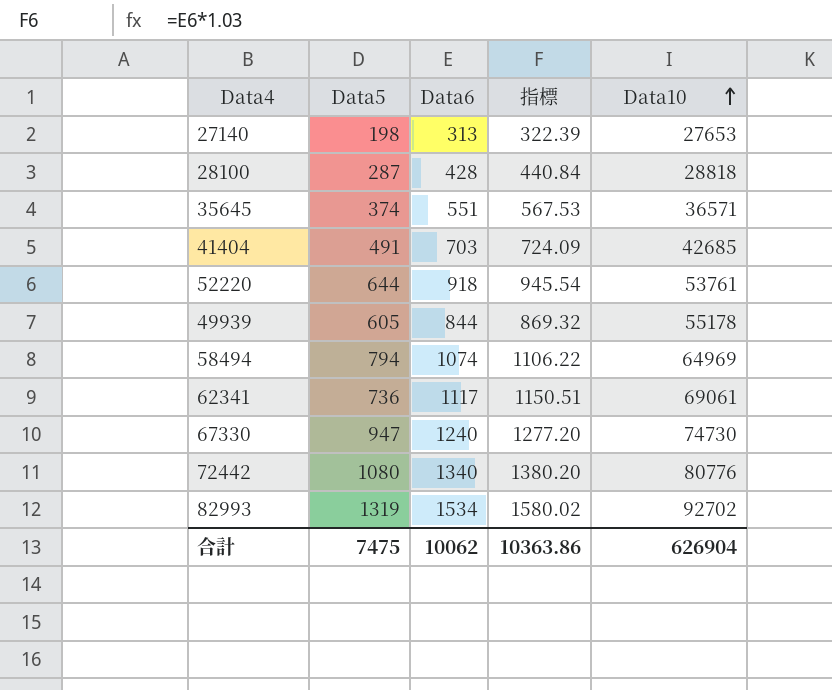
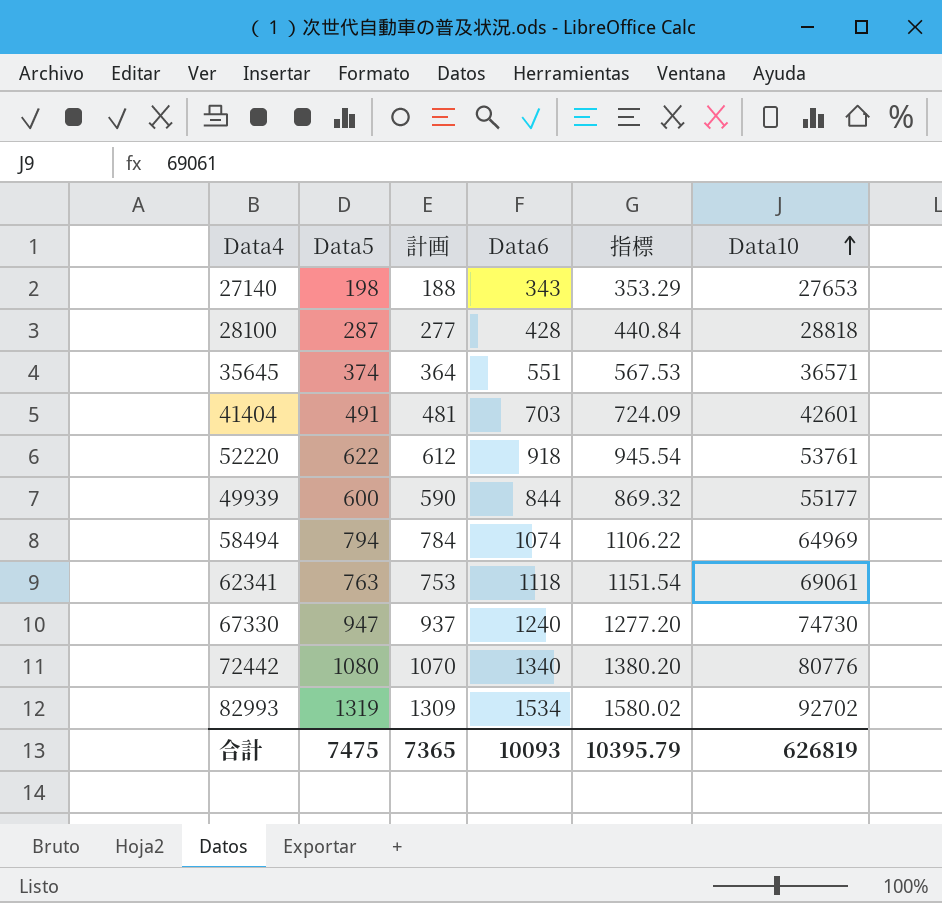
column 計画 | formula: none -> [Data5] - 10
27140 | Data6: 313 -> 343
27140 | 指標: 322.39 -> 353.29
41404 | Data10: 42685 -> 42601
52220 | Data5: 644 -> 622
49939 | Data5: 605 -> 600
49939 | Data10: 55178 -> 55177
62341 | Data5: 736 -> 763
62341 | Data6: 1117 -> 1118
62341 | 指標: 1150.51 -> 1151.54
合計 | Data6: 10062 -> 10093
合計 | 指標: 10363.86 -> 10395.79
合計 | Data10: 626904 -> 626819

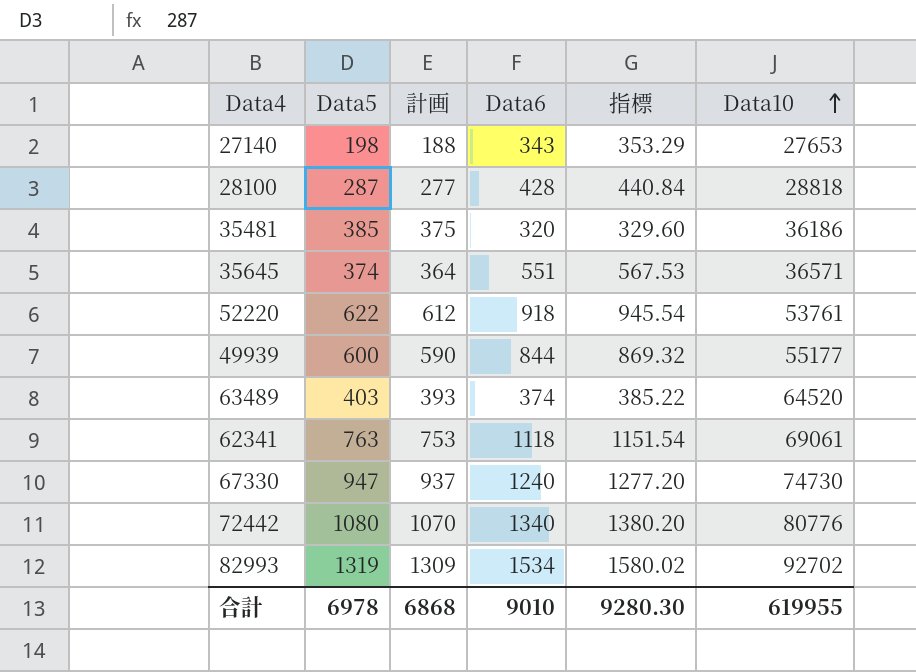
row 41404: 491 | 481 | 703 | 724.09 | 42601 -> none
row 58494: 794 | 784 | 1074 | 1106.22 | 64969 -> none
row 35481: none -> 385 | 375 | 320 | 329.60 | 36186
row 63489: none -> 403 | 393 | 374 | 385.22 | 64520
合計 | Data5: 7475 -> 6978
合計 | 計画: 7365 -> 6868
合計 | Data6: 10093 -> 9010
合計 | 指標: 10395.79 -> 9280.30
合計 | Data10: 626819 -> 619955

